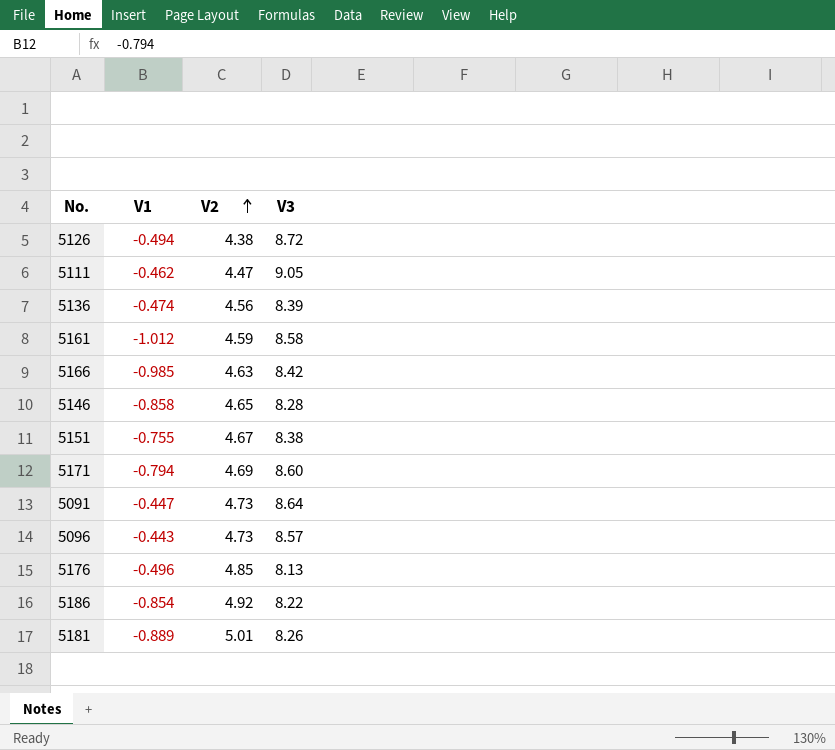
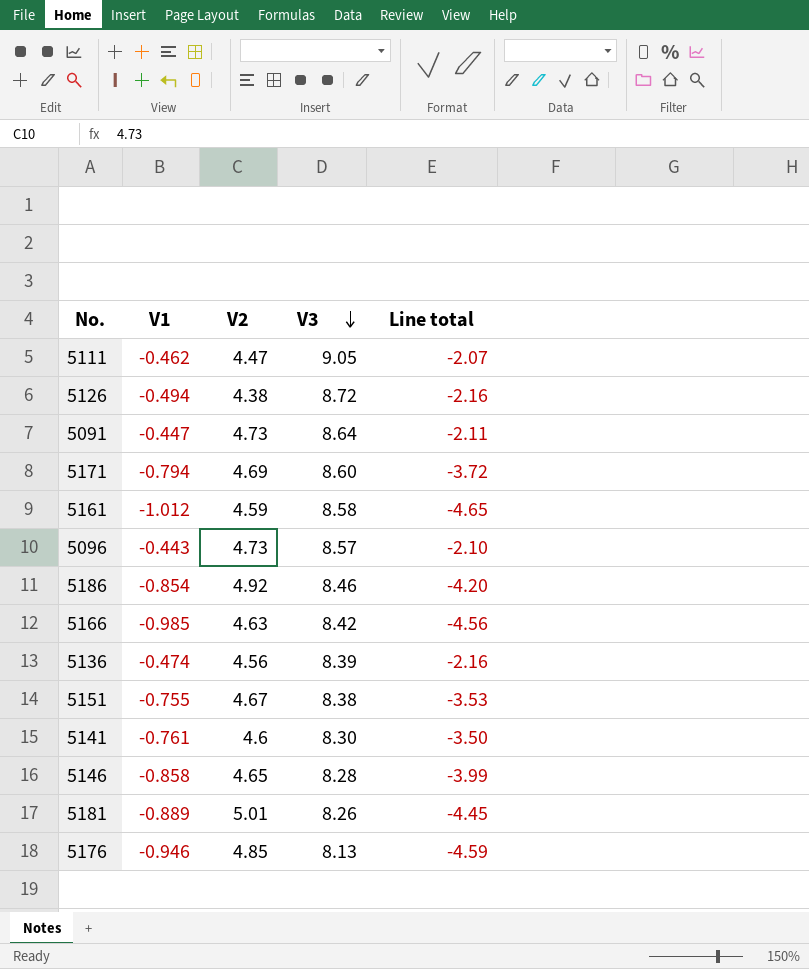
row order: V2 ascending -> V3 descending
column Line total | formula: none -> [V1] * [V2]
5186 | V3: 8.22 -> 8.46
row 5141: none -> -0.761 | 4.6 | 8.30 | -3.50
5176 | V1: -0.496 -> -0.946

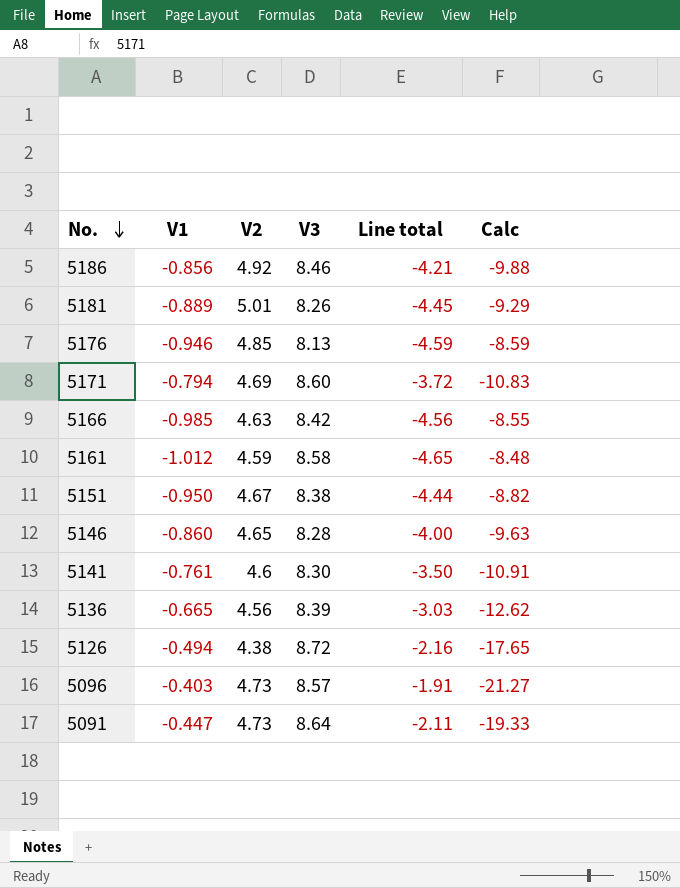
row order: V3 descending -> No. descending
column Calc | formula: none -> [V3] / [V1]
row 5111: -0.462 | 4.47 | 9.05 | -2.07 -> none
5186 | V1: -0.854 -> -0.856
5186 | Line total: -4.20 -> -4.21
5151 | V1: -0.755 -> -0.950
5151 | Line total: -3.53 -> -4.44
5146 | V1: -0.858 -> -0.860
5146 | Line total: -3.99 -> -4.00
5136 | V1: -0.474 -> -0.665
5136 | Line total: -2.16 -> -3.03
5096 | V1: -0.443 -> -0.403
5096 | Line total: -2.10 -> -1.91

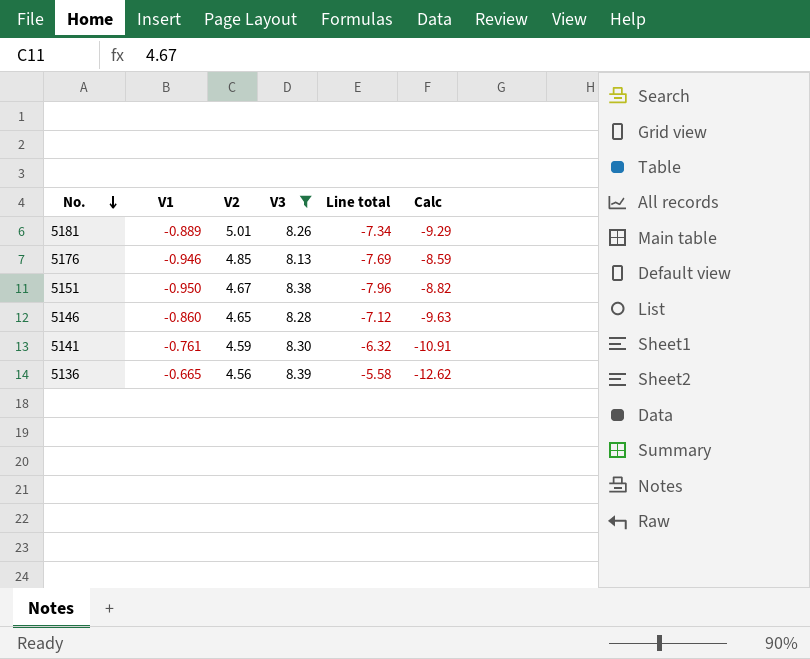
filter: none -> V3 <= 8.39
column Line total | formula: [V1] * [V2] -> [V1] * [V3]
5141 | V2: 4.6 -> 4.59

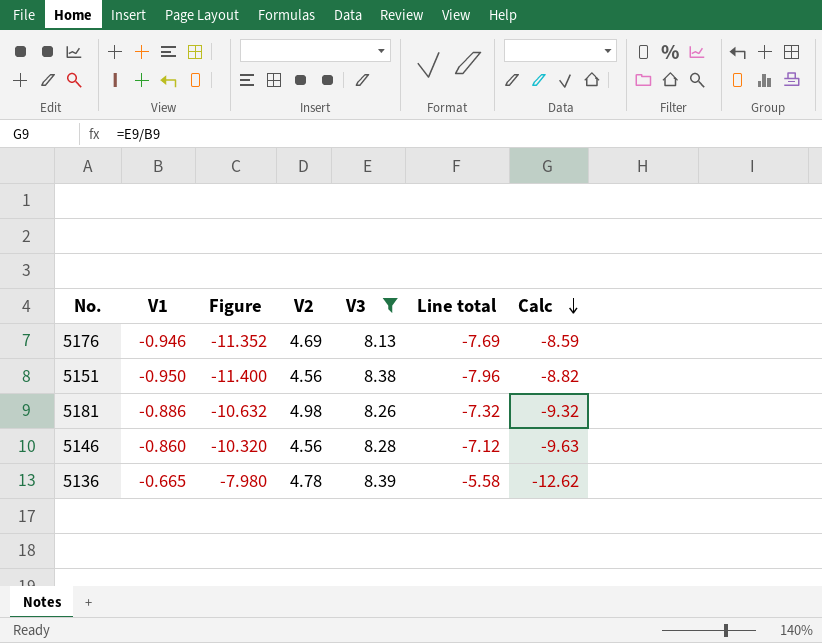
row order: No. descending -> Calc descending
column Figure | formula: none -> [V1] * 12
row 5141: -0.761 | 4.59 | 8.30 | -6.32 | -10.91 -> none
5176 | V2: 4.85 -> 4.69
5151 | V2: 4.67 -> 4.56
5181 | V1: -0.889 -> -0.886
5181 | V2: 5.01 -> 4.98
5181 | Line total: -7.34 -> -7.32
5181 | Calc: -9.29 -> -9.32
5146 | V2: 4.65 -> 4.56
5136 | V2: 4.56 -> 4.78

